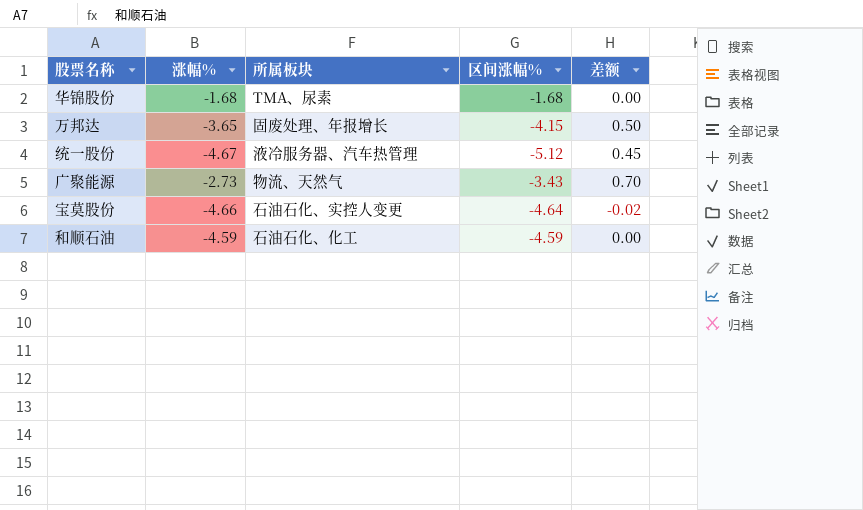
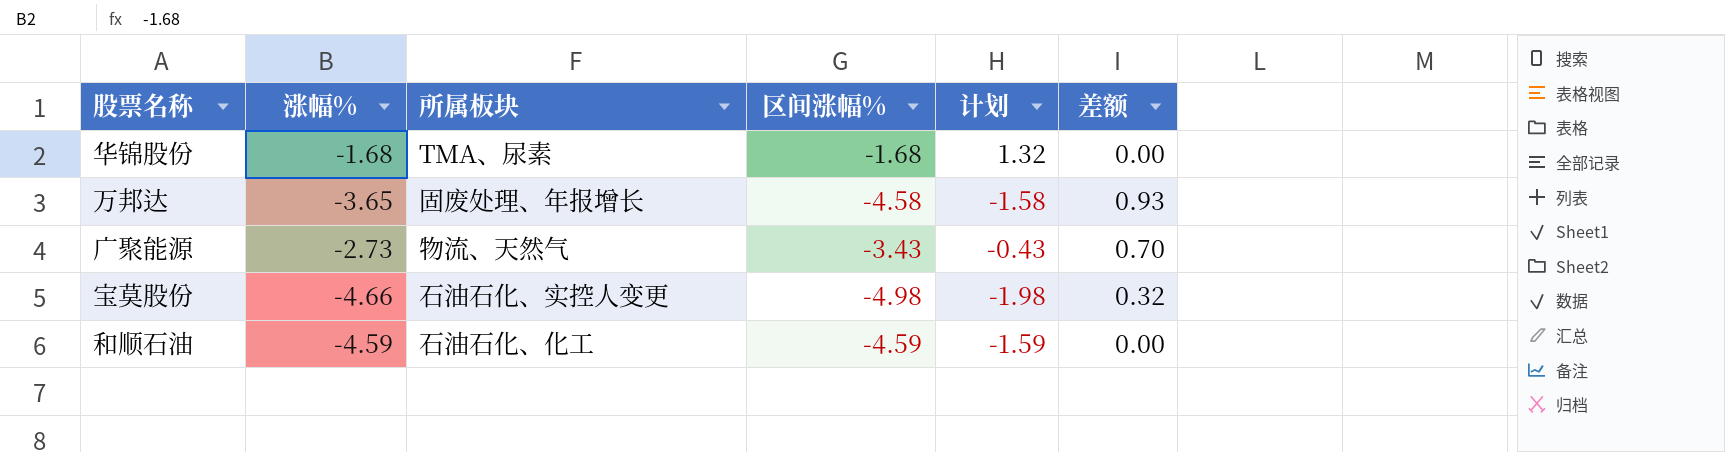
column 计划 | formula: none -> [区间涨幅%] + 3
row 统一股份: -4.67 | 液冷服务器、汽车热管理 | -5.12 | 0.45 -> none
万邦达 | 区间涨幅%: -4.15 -> -4.58
万邦达 | 差额: 0.50 -> 0.93
宝莫股份 | 区间涨幅%: -4.64 -> -4.98
宝莫股份 | 差额: -0.02 -> 0.32

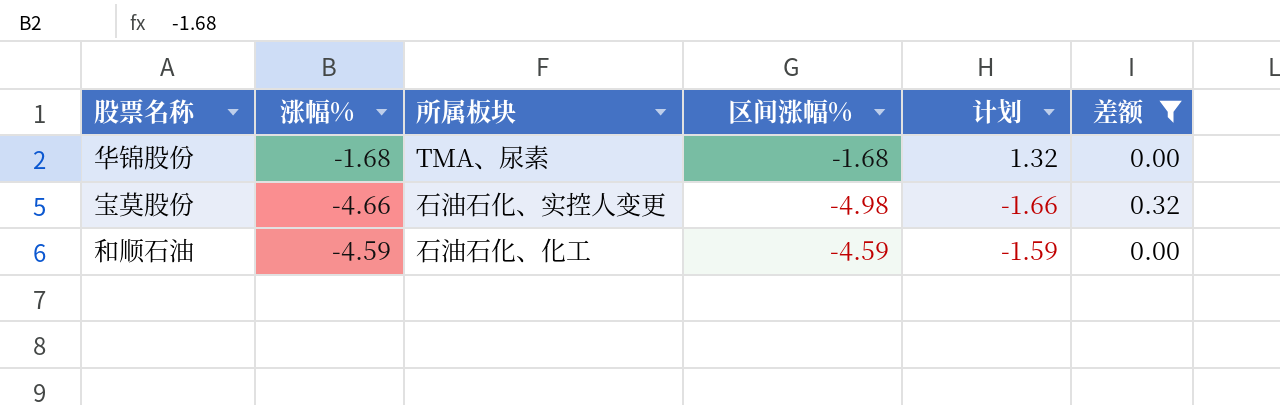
filter: none -> 差额 <= 0.32
column 计划 | formula: [区间涨幅%] + 3 -> [涨幅%] + 3

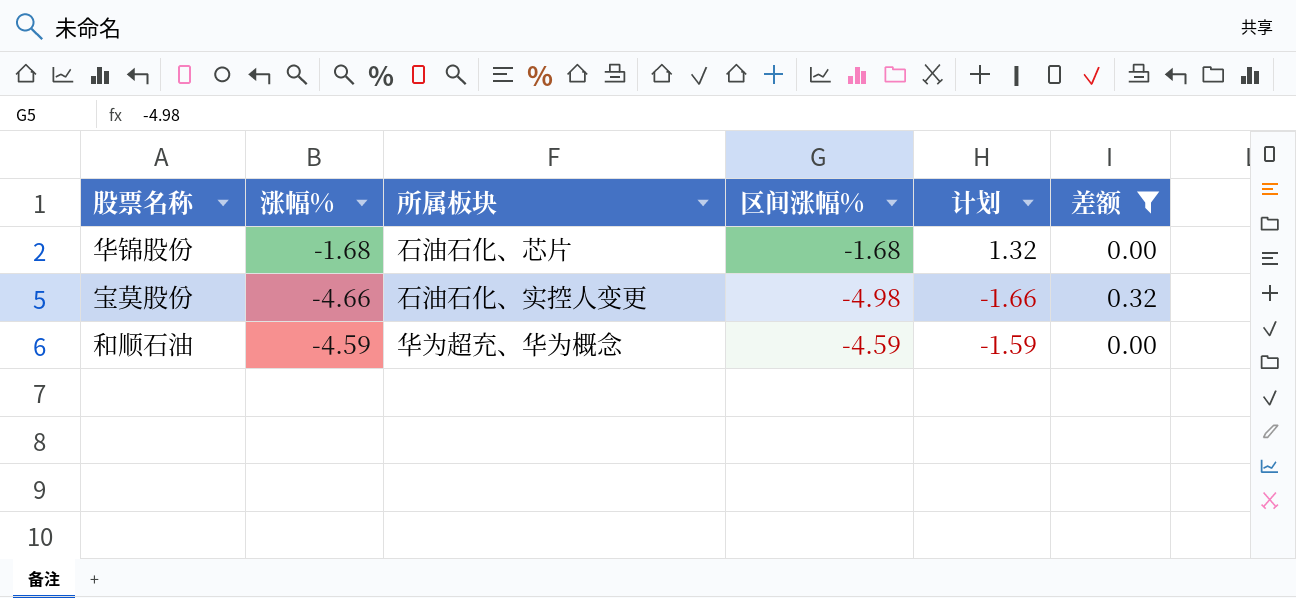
华锦股份 | 所属板块: TMA、尿素 -> 石油石化、芯片
和顺石油 | 所属板块: 石油石化、化工 -> 华为超充、华为概念

